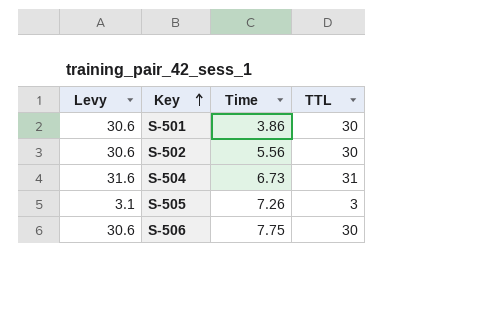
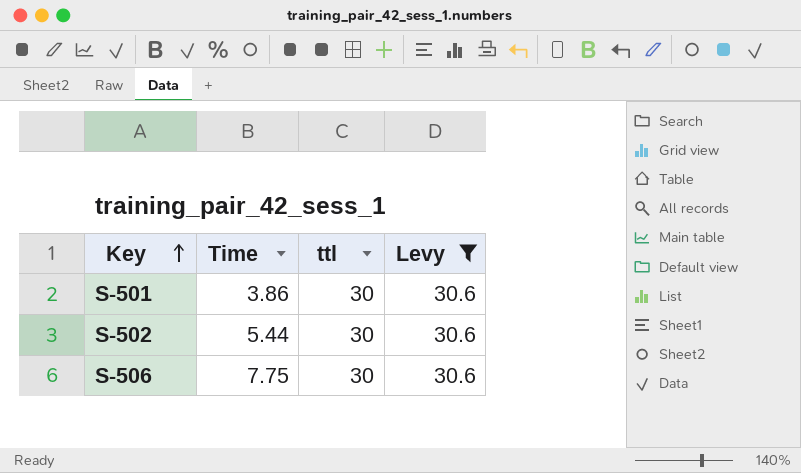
filter: none -> Levy = 30.6
column name: TTL -> ttl
column Levy | position: 1 -> 4
S-502 | Time: 5.56 -> 5.44

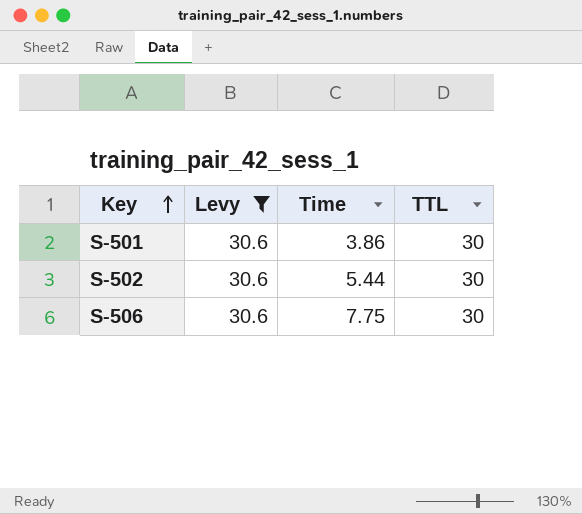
column Levy | position: 4 -> 2
column name: ttl -> TTL

